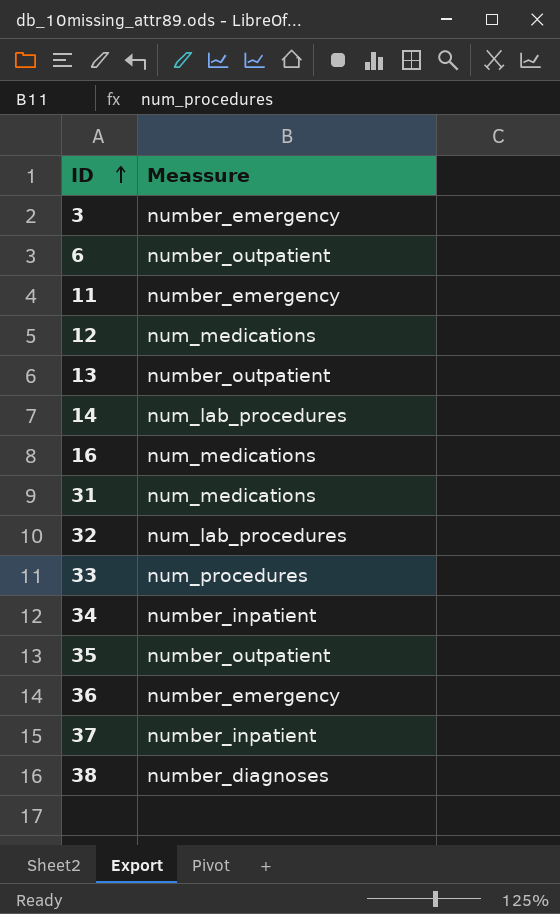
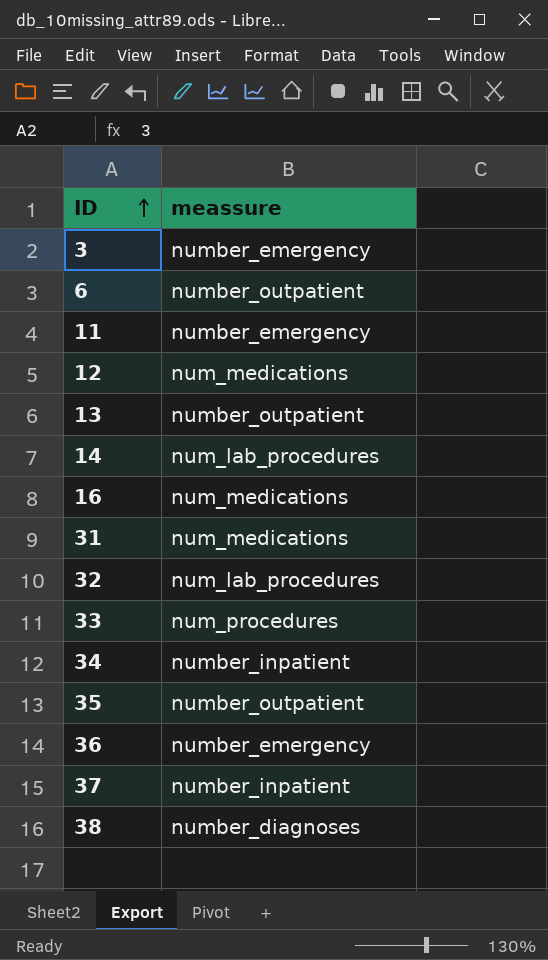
column name: Meassure -> meassure

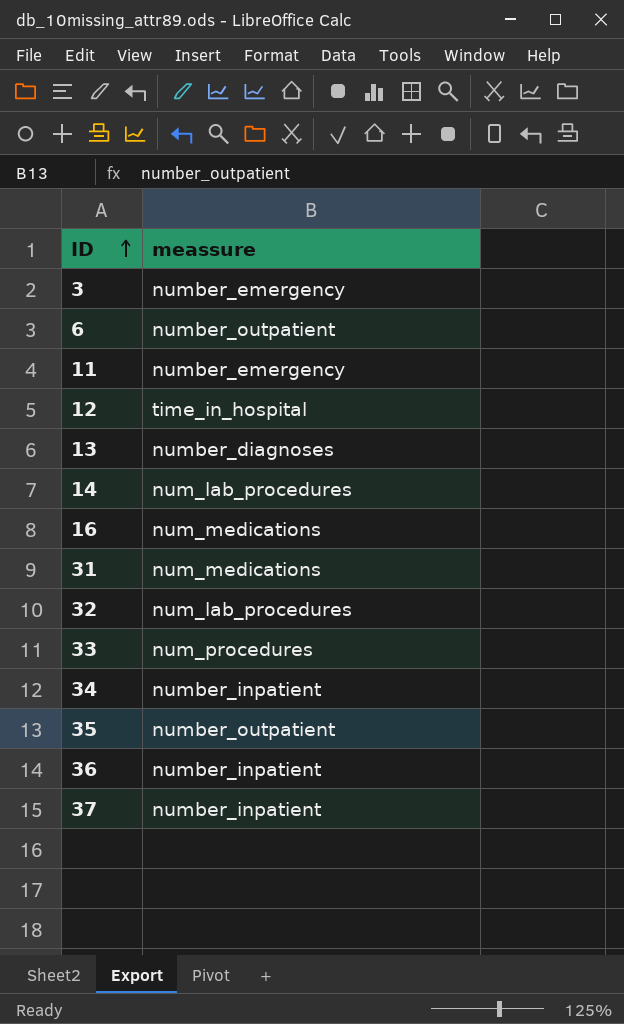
row 38: number_diagnoses -> none
12 | meassure: num_medications -> time_in_hospital
13 | meassure: number_outpatient -> number_diagnoses
36 | meassure: number_emergency -> number_inpatient

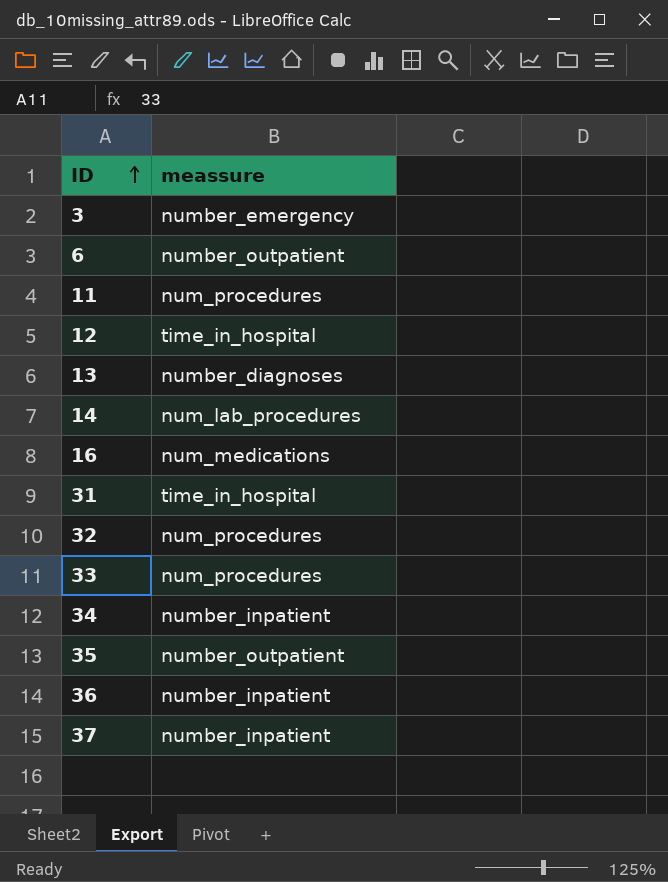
11 | meassure: number_emergency -> num_procedures
31 | meassure: num_medications -> time_in_hospital
32 | meassure: num_lab_procedures -> num_procedures

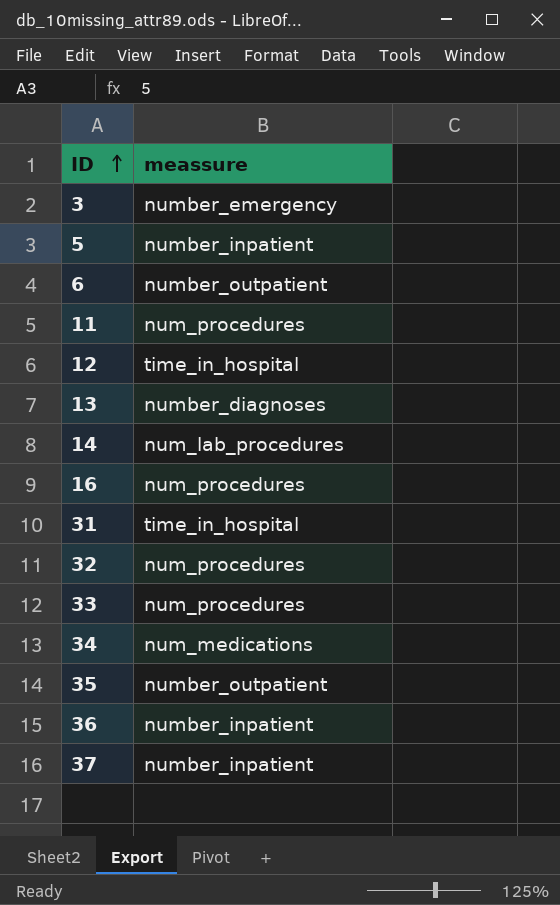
row 5: none -> number_inpatient
16 | meassure: num_medications -> num_procedures
34 | meassure: number_inpatient -> num_medications

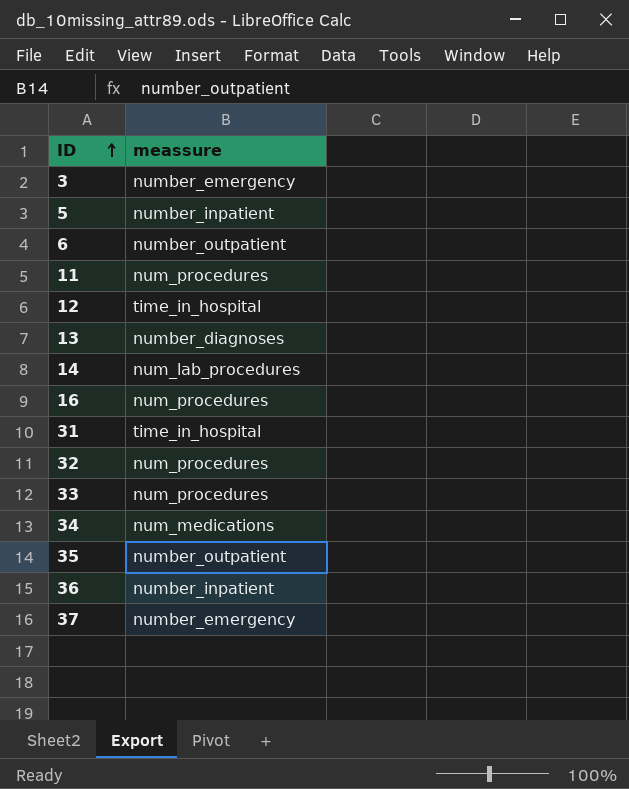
37 | meassure: number_inpatient -> number_emergency

